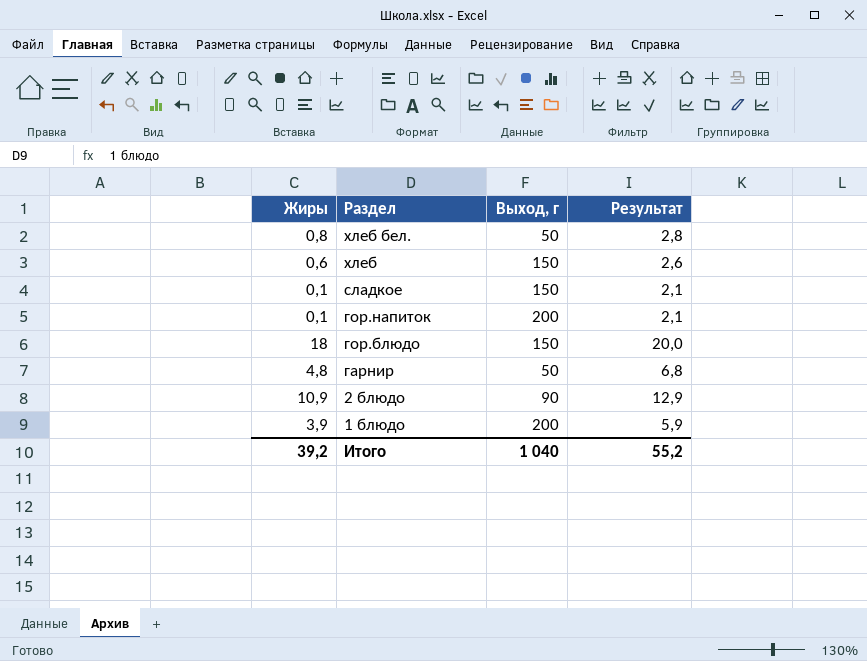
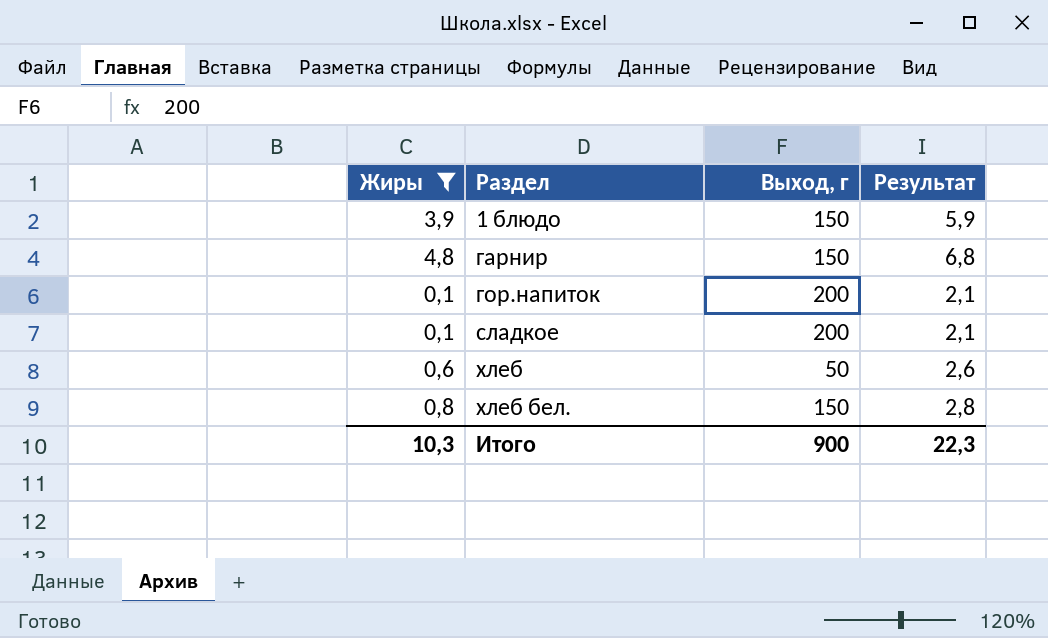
filter: none -> Жиры <= 4,8
row order: Раздел descending -> Раздел ascending
1 блюдо | Выход, г: 200 -> 150
гарнир | Выход, г: 50 -> 150
сладкое | Выход, г: 150 -> 200
хлеб | Выход, г: 150 -> 50
хлеб бел. | Выход, г: 50 -> 150
Итого | Жиры: 39,2 -> 10,3
Итого | Выход, г: 1 040 -> 900
Итого | Результат: 55,2 -> 22,3

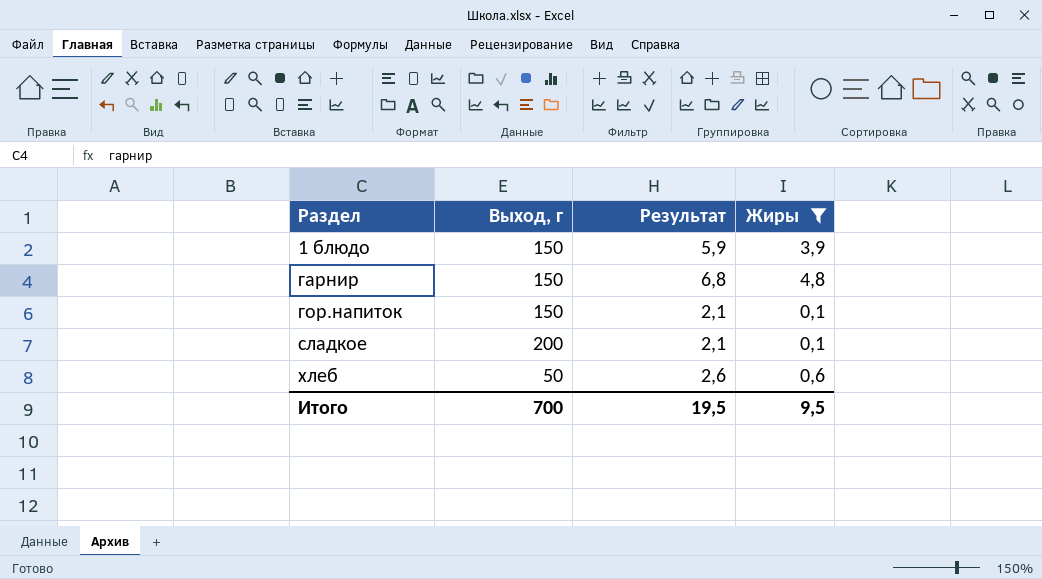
column Жиры | position: 1 -> 4
row хлеб бел.: 0,8 | 150 | 2,8 -> none
гор.напиток | Выход, г: 200 -> 150
Итого | Выход, г: 900 -> 700
Итого | Результат: 22,3 -> 19,5
Итого | Жиры: 10,3 -> 9,5

